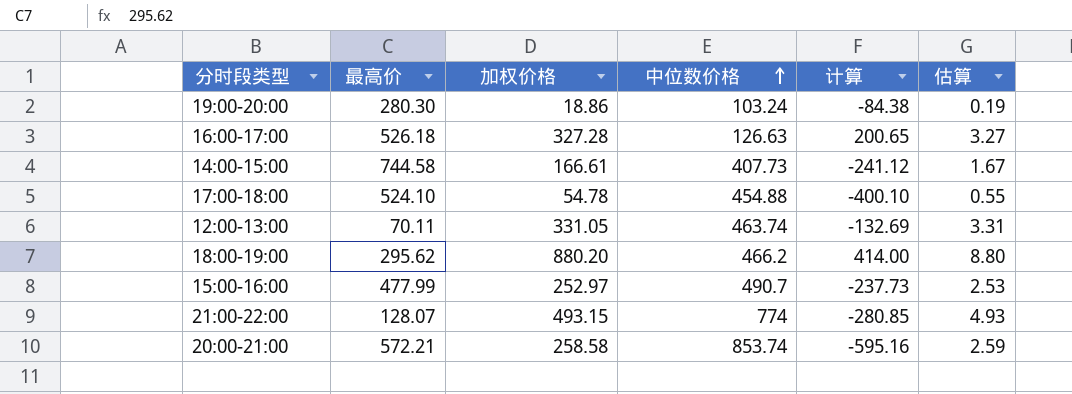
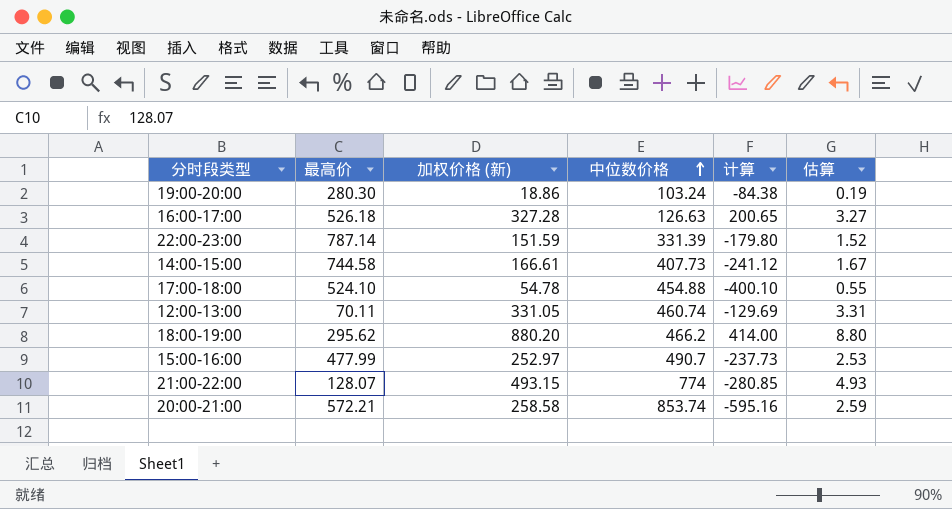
column name: 加权价格 -> 加权价格 (新)
row 22:00-23:00: none -> 787.14 | 151.59 | 331.39 | -179.80 | 1.52
12:00-13:00 | 中位数价格: 463.74 -> 460.74
12:00-13:00 | 计算: -132.69 -> -129.69

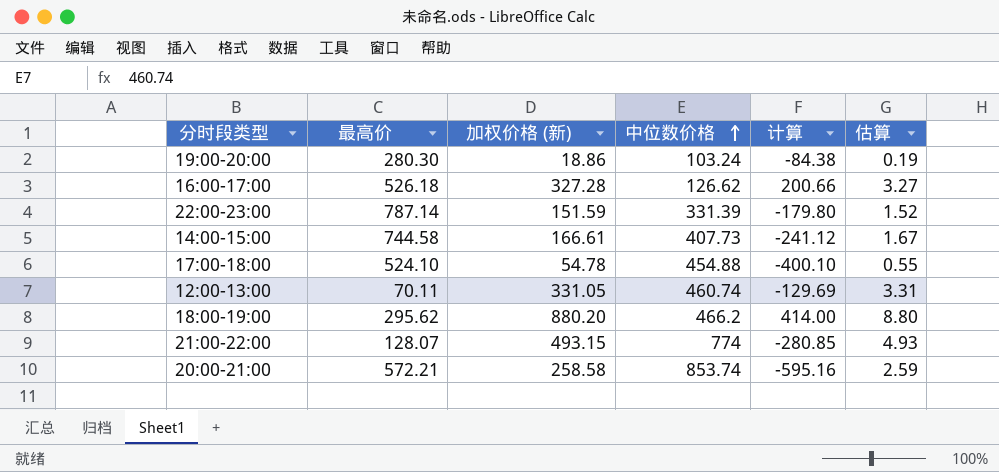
row 15:00-16:00: 477.99 | 252.97 | 490.7 | -237.73 | 2.53 -> none
16:00-17:00 | 中位数价格: 126.63 -> 126.62
16:00-17:00 | 计算: 200.65 -> 200.66

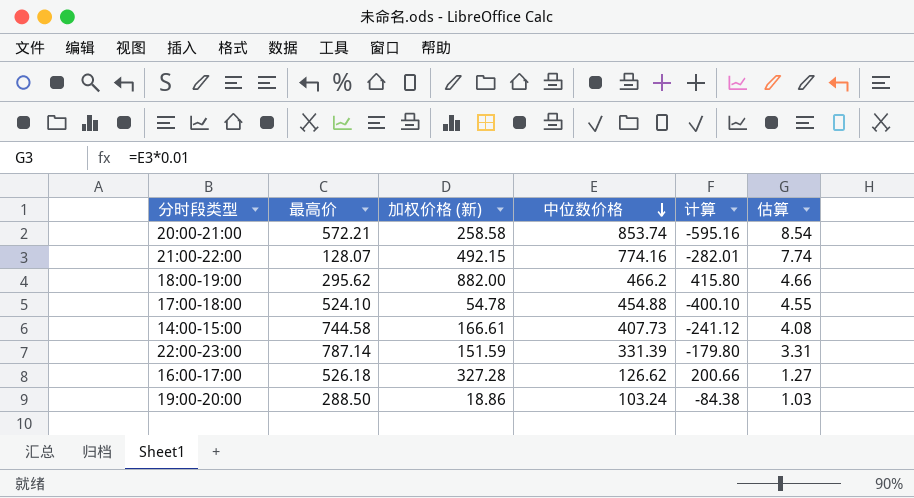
row order: 中位数价格 ascending -> 中位数价格 descending
column 估算 | formula: [加权价格 (新)] * 0.01 -> [中位数价格] * 0.01
row 12:00-13:00: 70.11 | 331.05 | 460.74 | -129.69 | 3.31 -> none
21:00-22:00 | 加权价格 (新): 493.15 -> 492.15
21:00-22:00 | 中位数价格: 774 -> 774.16
21:00-22:00 | 计算: -280.85 -> -282.01
18:00-19:00 | 加权价格 (新): 880.20 -> 882.00
18:00-19:00 | 计算: 414.00 -> 415.80
19:00-20:00 | 最高价: 280.30 -> 288.50

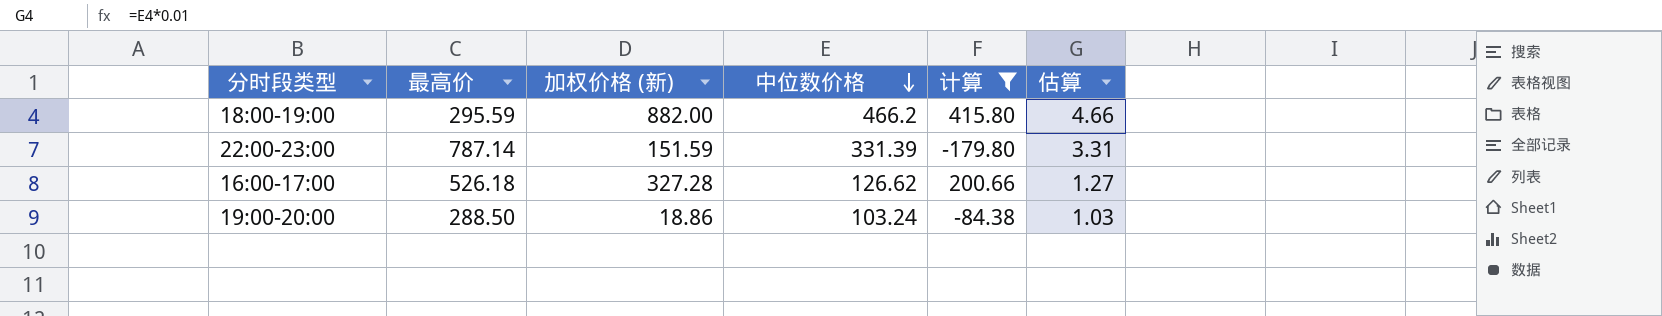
filter: none -> 计算 >= -179.80
18:00-19:00 | 最高价: 295.62 -> 295.59

